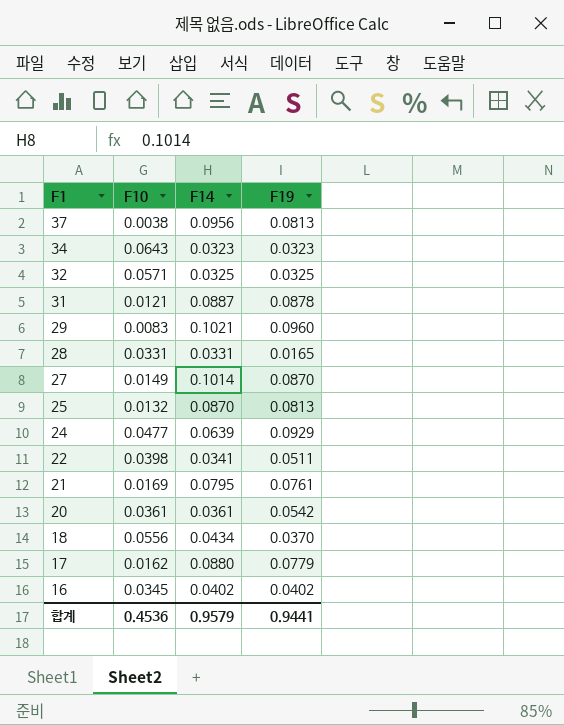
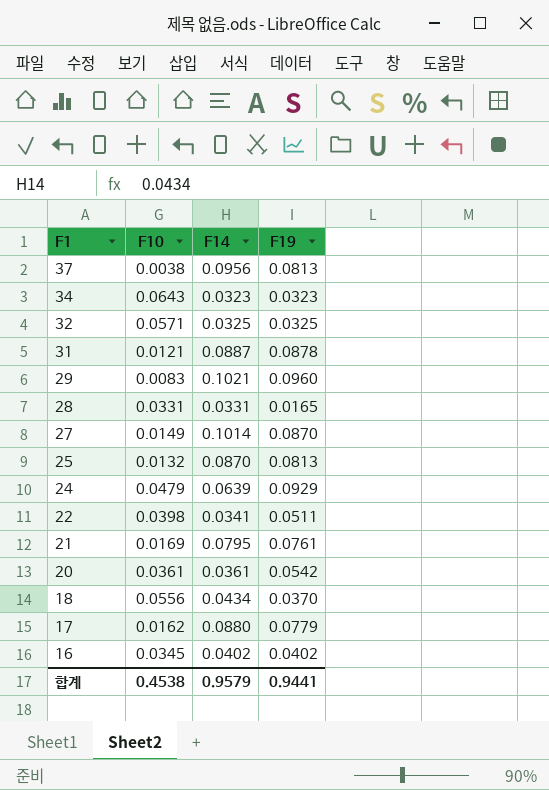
24 | F10: 0.0477 -> 0.0479
합계 | F10: 0.4536 -> 0.4538

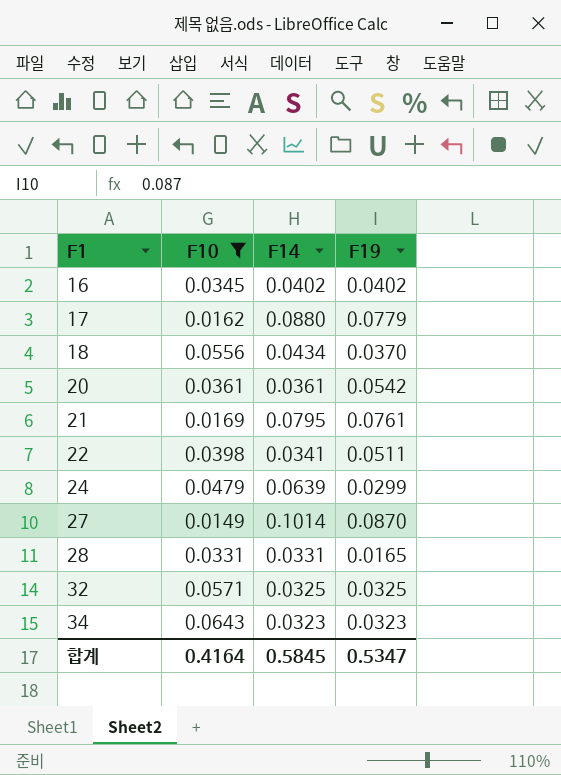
filter: none -> F10 >= 0.0149
row order: F1 descending -> F1 ascending
24 | F19: 0.0929 -> 0.0299
합계 | F10: 0.4538 -> 0.4164
합계 | F14: 0.9579 -> 0.5845
합계 | F19: 0.9441 -> 0.5347

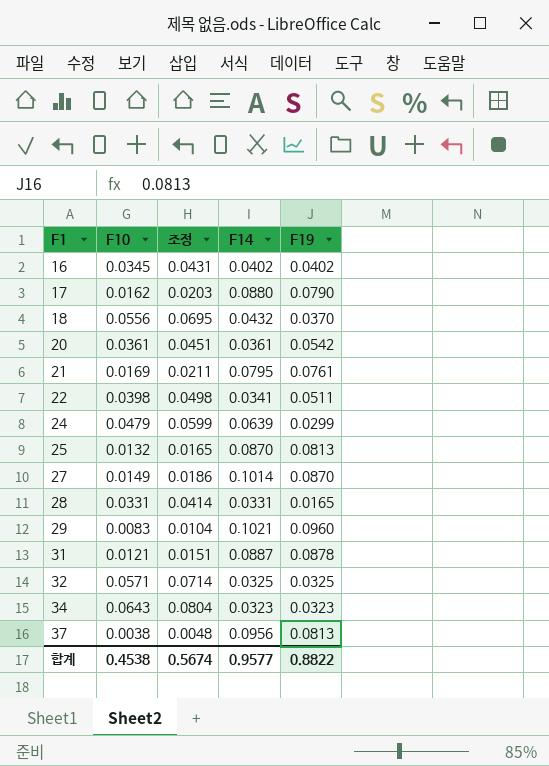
filter: F10 >= 0.0149 -> none
column 조정 | formula: none -> [F10] * 1.25
17 | F19: 0.0779 -> 0.0790
18 | F14: 0.0434 -> 0.0432
합계 | F10: 0.4164 -> 0.4538
합계 | F14: 0.5845 -> 0.9577
합계 | F19: 0.5347 -> 0.8822

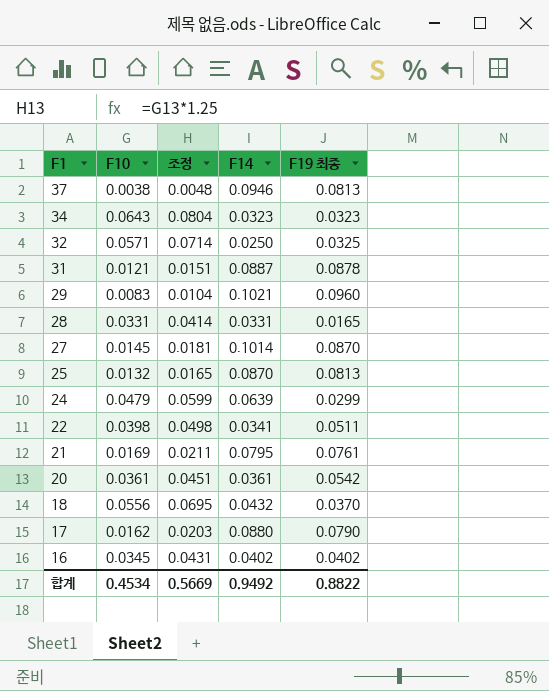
row order: F1 ascending -> F1 descending
column name: F19 -> F19 최종
37 | F14: 0.0956 -> 0.0946
32 | F14: 0.0325 -> 0.0250
27 | F10: 0.0149 -> 0.0145
27 | 조정: 0.0186 -> 0.0181
합계 | F10: 0.4538 -> 0.4534
합계 | 조정: 0.5674 -> 0.5669
합계 | F14: 0.9577 -> 0.9492

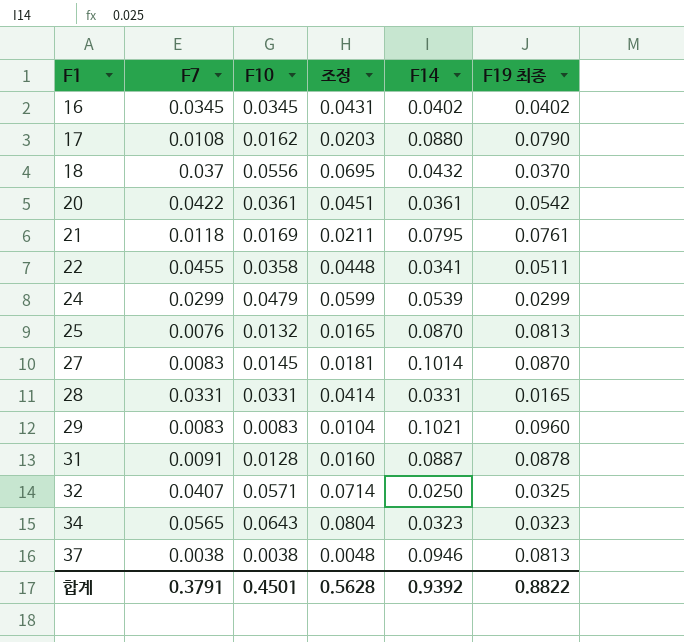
row order: F1 descending -> F1 ascending
column F7 | position: none -> 2
22 | F10: 0.0398 -> 0.0358
22 | 조정: 0.0498 -> 0.0448
24 | F14: 0.0639 -> 0.0539
31 | F10: 0.0121 -> 0.0128
31 | 조정: 0.0151 -> 0.0160
합계 | F10: 0.4534 -> 0.4501
합계 | 조정: 0.5669 -> 0.5628
합계 | F14: 0.9492 -> 0.9392

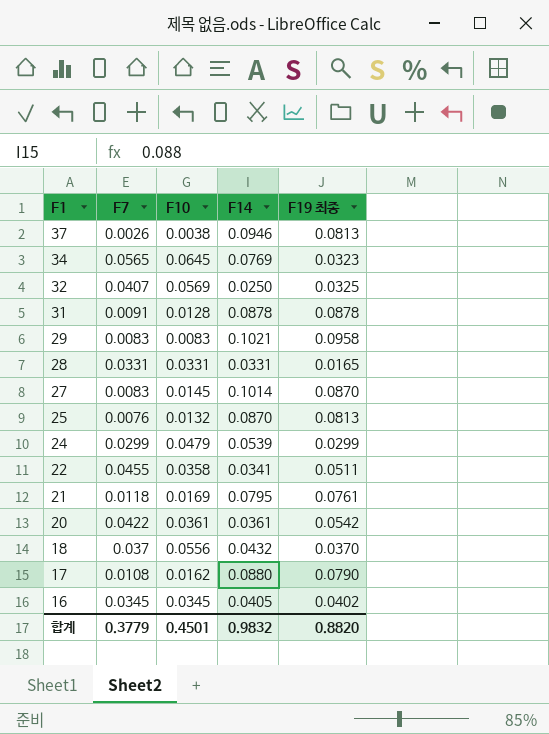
row order: F1 ascending -> F1 descending
column 조정 | formula: [F10] * 1.25 -> none
37 | F7: 0.0038 -> 0.0026
34 | F10: 0.0643 -> 0.0645
34 | F14: 0.0323 -> 0.0769
32 | F10: 0.0571 -> 0.0569
31 | F14: 0.0887 -> 0.0878
29 | F19 최종: 0.0960 -> 0.0958
16 | F14: 0.0402 -> 0.0405
합계 | F7: 0.3791 -> 0.3779
합계 | F14: 0.9392 -> 0.9832
합계 | F19 최종: 0.8822 -> 0.8820

